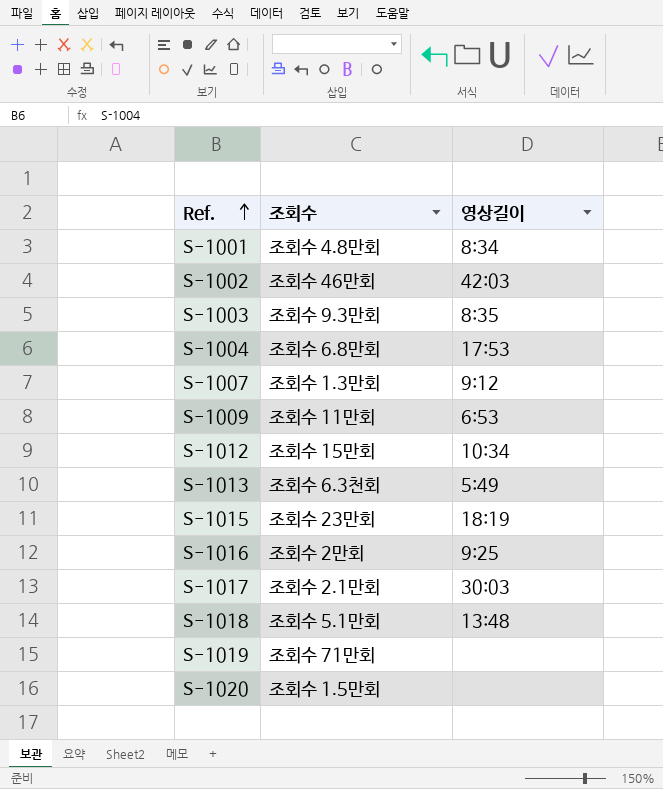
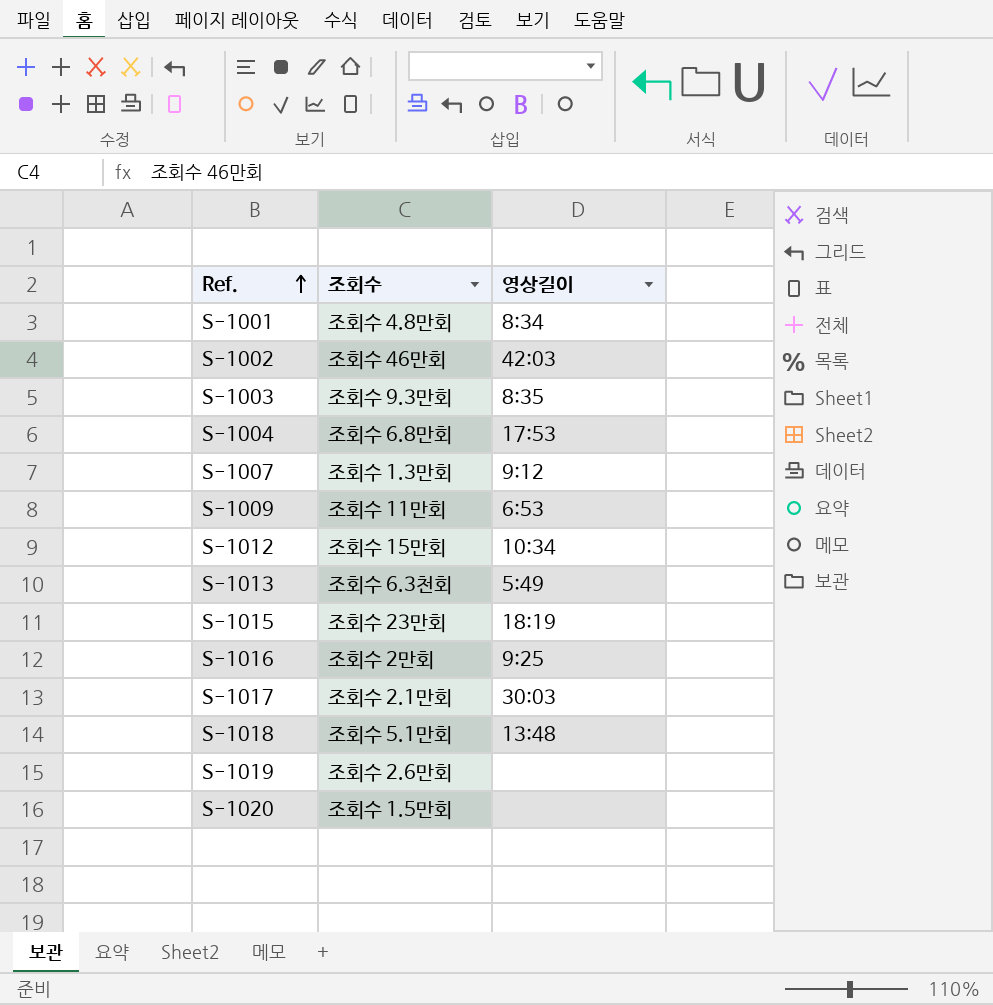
S-1019 | 조회수: 조회수 71만회 -> 조회수 2.6만회

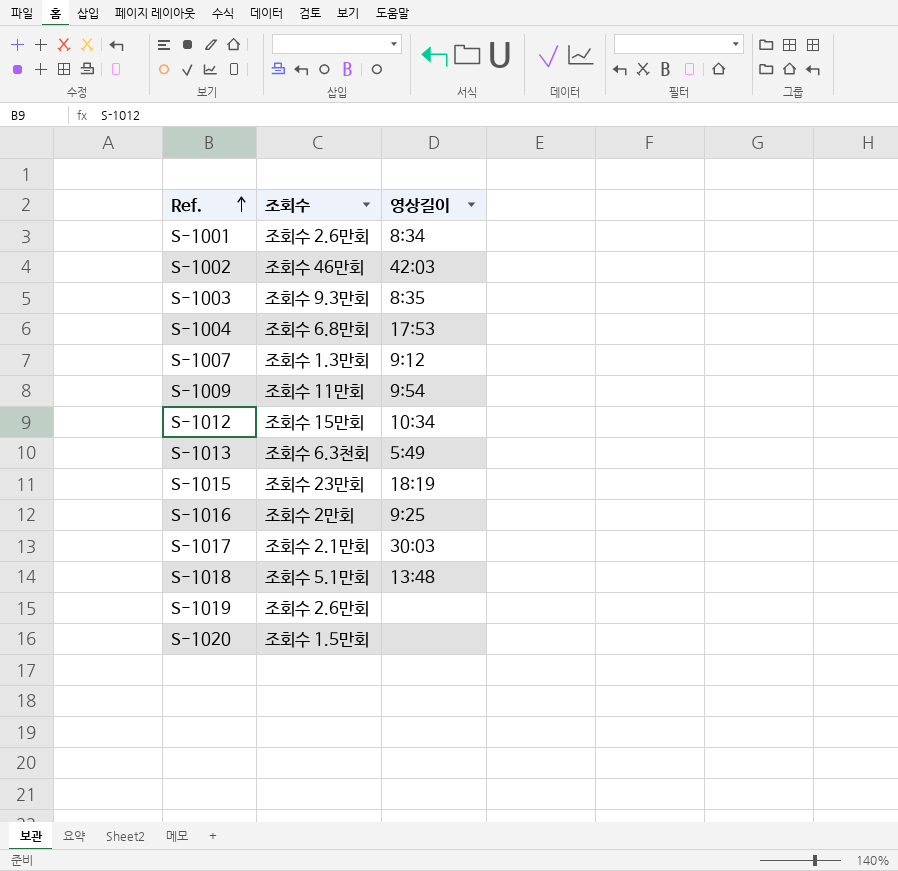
S-1001 | 조회수: 조회수 4.8만회 -> 조회수 2.6만회
S-1009 | 영상길이: 6:53 -> 9:54

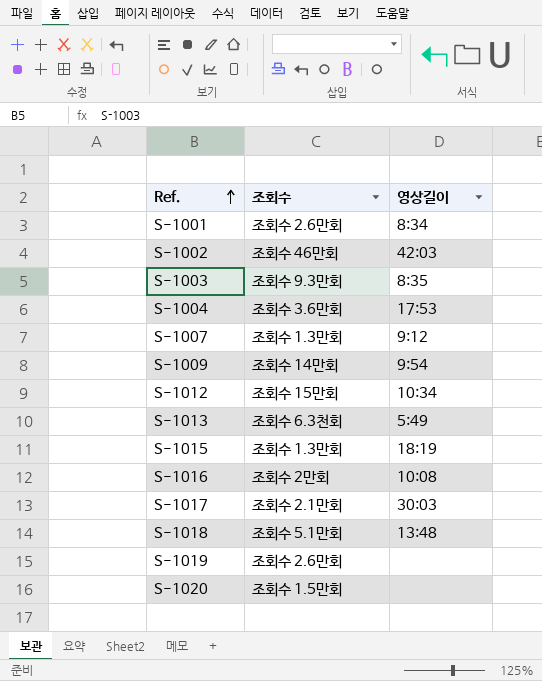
S-1004 | 조회수: 조회수 6.8만회 -> 조회수 3.6만회
S-1009 | 조회수: 조회수 11만회 -> 조회수 14만회
S-1015 | 조회수: 조회수 23만회 -> 조회수 1.3만회
S-1016 | 영상길이: 9:25 -> 10:08

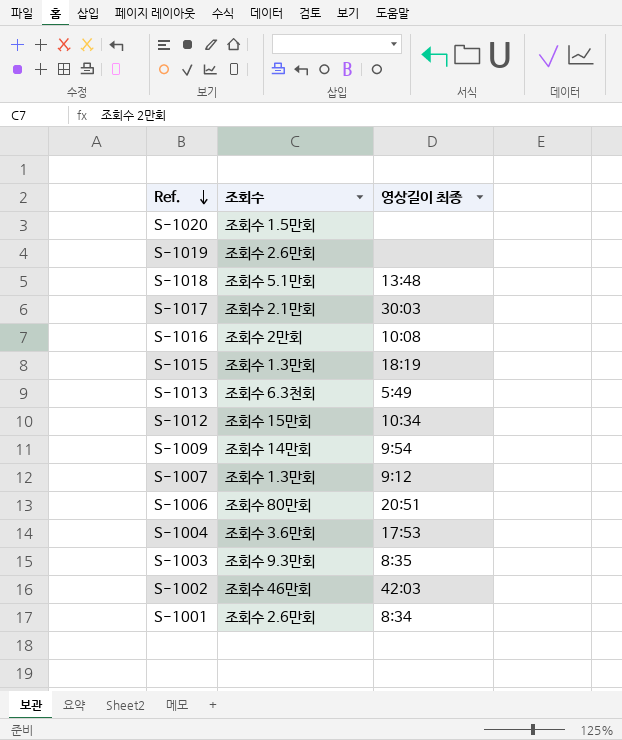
row order: Ref. ascending -> Ref. descending
column name: 영상길이 -> 영상길이 최종
row S-1006: none -> 조회수 80만회 | 20:51

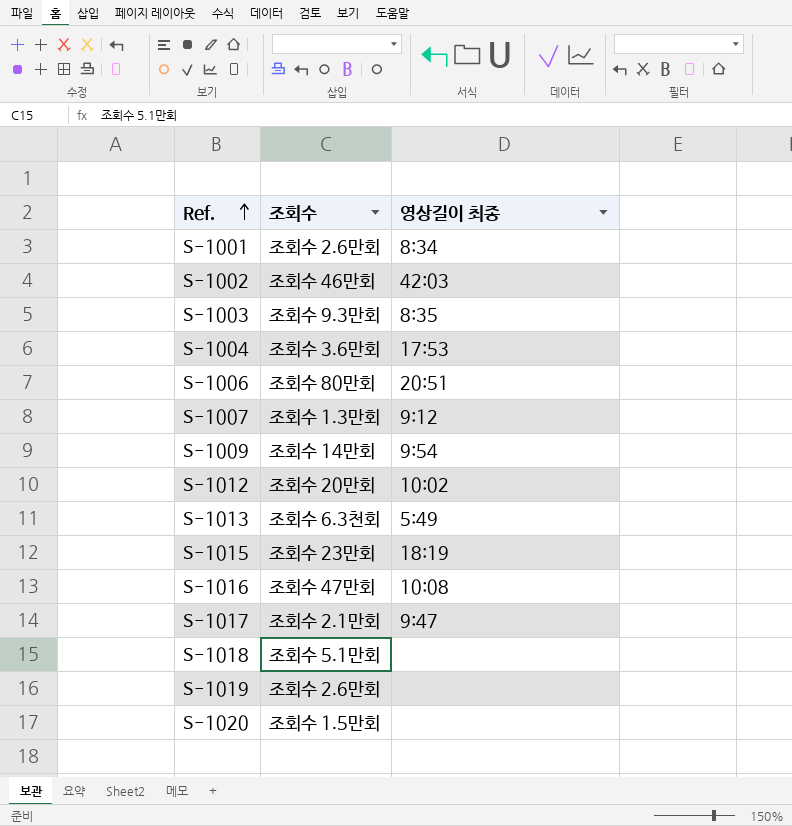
row order: Ref. descending -> Ref. ascending
S-1012 | 조회수: 조회수 15만회 -> 조회수 20만회
S-1012 | 영상길이 최종: 10:34 -> 10:02
S-1015 | 조회수: 조회수 1.3만회 -> 조회수 23만회
S-1016 | 조회수: 조회수 2만회 -> 조회수 47만회
S-1017 | 영상길이 최종: 30:03 -> 9:47
S-1018 | 영상길이 최종: 13:48 -> none

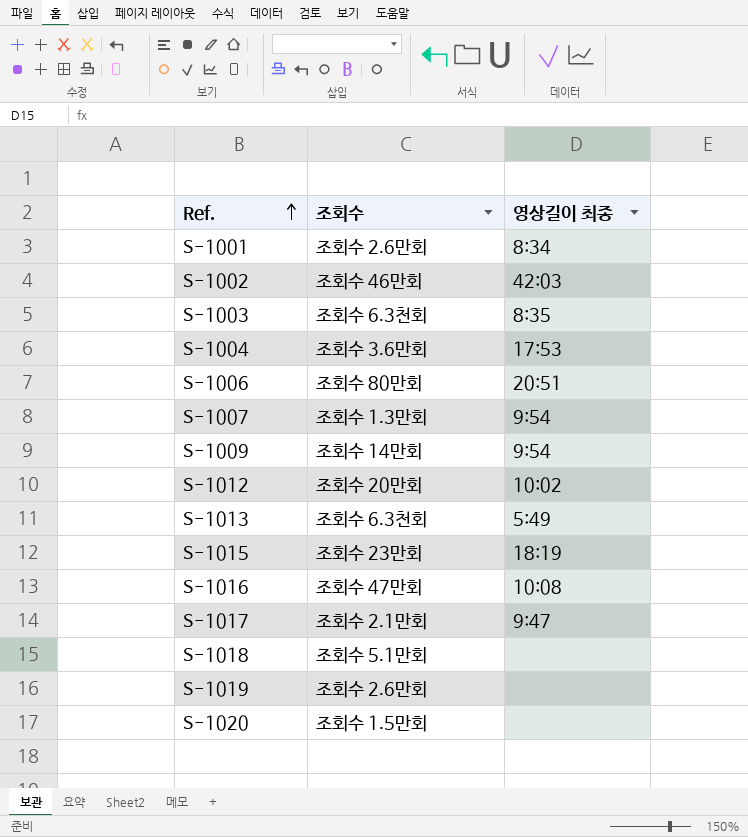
S-1003 | 조회수: 조회수 9.3만회 -> 조회수 6.3천회
S-1007 | 영상길이 최종: 9:12 -> 9:54

